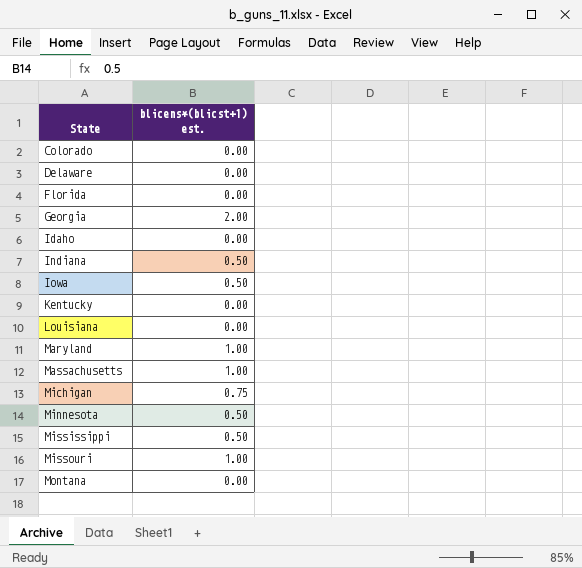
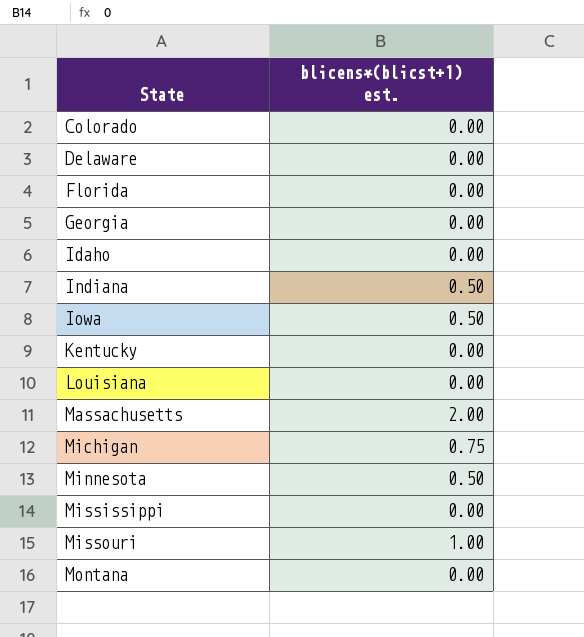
row Maryland: 1.00 -> none
Georgia | blicens*(blicst+1) est.: 2.00 -> 0.00
Massachusetts | blicens*(blicst+1) est.: 1.00 -> 2.00
Mississippi | blicens*(blicst+1) est.: 0.50 -> 0.00

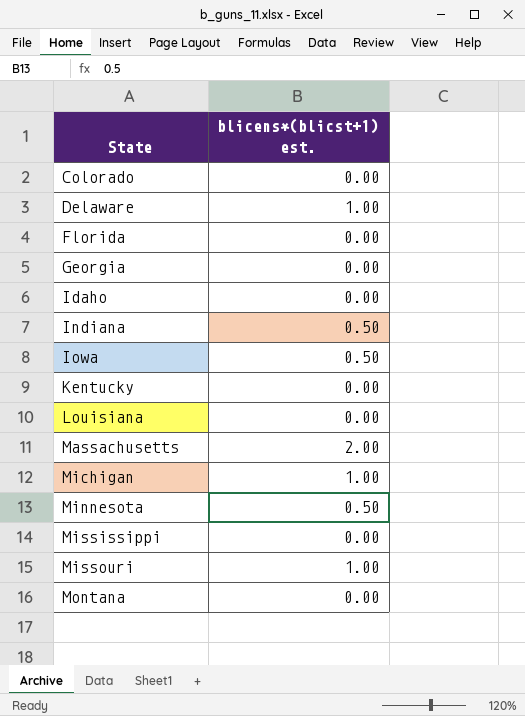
Delaware | blicens*(blicst+1) est.: 0.00 -> 1.00
Michigan | blicens*(blicst+1) est.: 0.75 -> 1.00

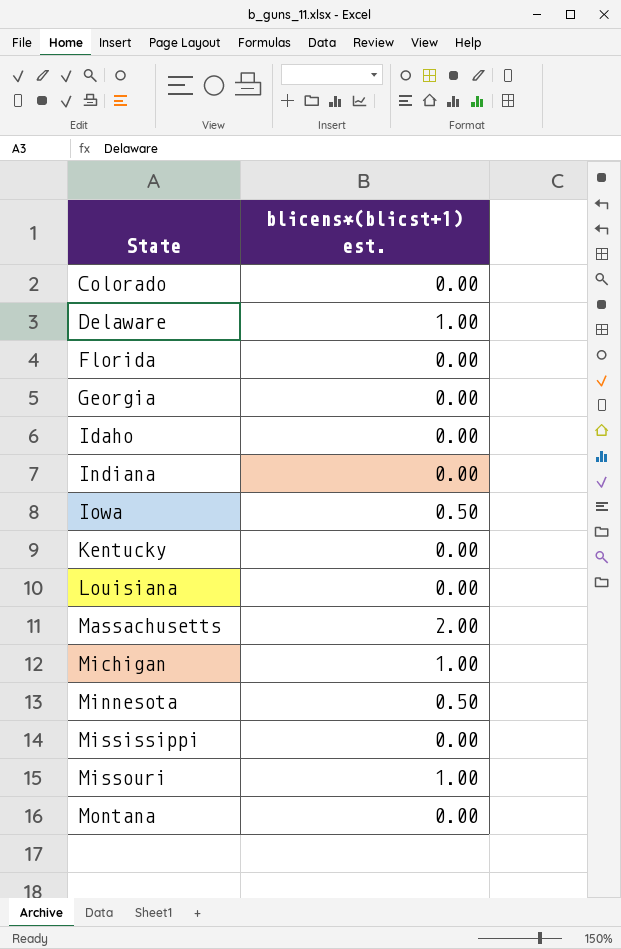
Indiana | blicens*(blicst+1) est.: 0.50 -> 0.00

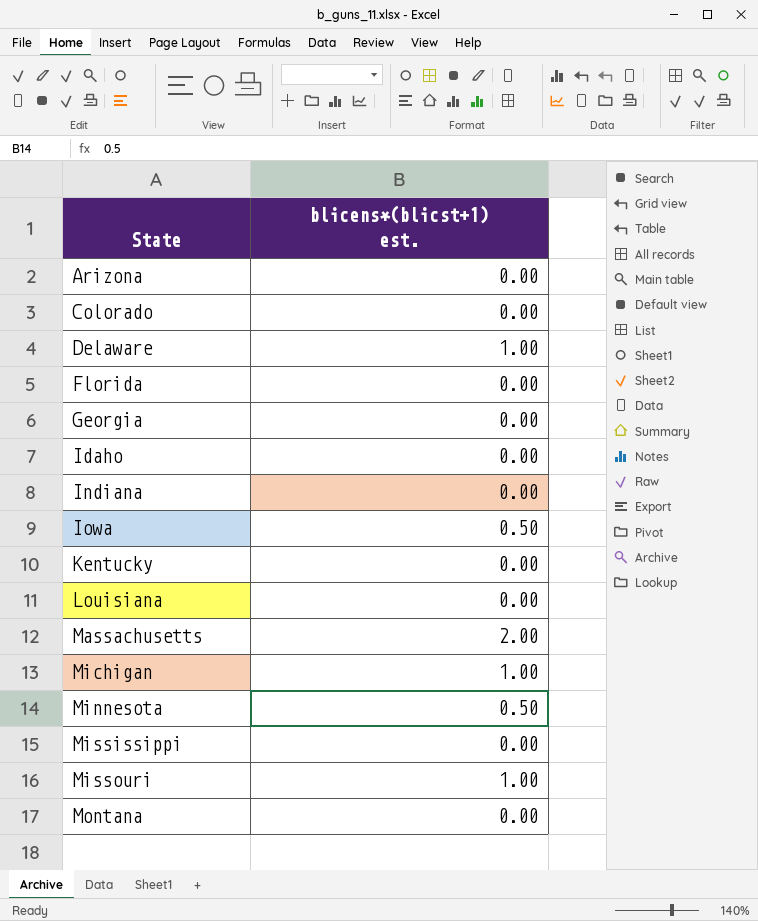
row Arizona: none -> 0.00

